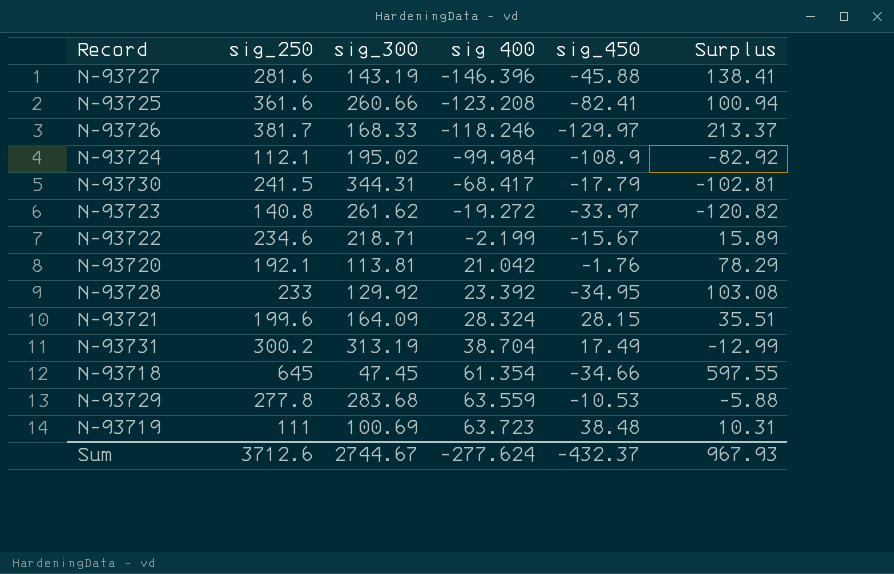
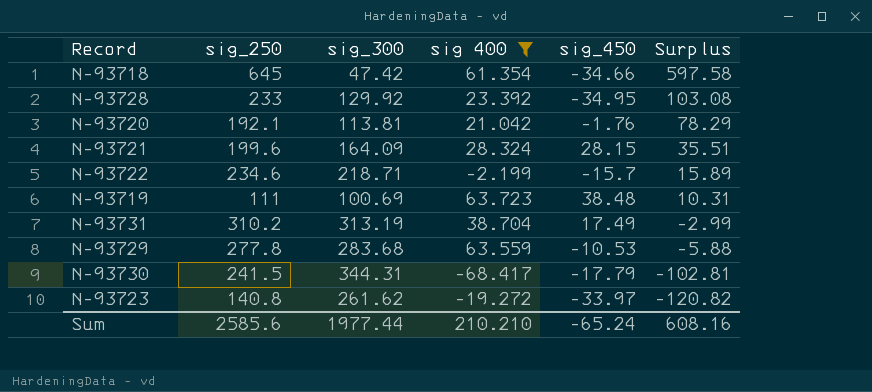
filter: none -> sig 400 >= -68.417
row order: sig 400 ascending -> Surplus descending
N-93718 | sig_300: 47.45 -> 47.42
N-93718 | Surplus: 597.55 -> 597.58
N-93722 | sig_450: -15.67 -> -15.7
N-93731 | sig_250: 300.2 -> 310.2
N-93731 | Surplus: -12.99 -> -2.99
Sum | sig_250: 3712.6 -> 2585.6
Sum | sig_300: 2744.67 -> 1977.44
Sum | sig 400: -277.624 -> 210.210
Sum | sig_450: -432.37 -> -65.24
Sum | Surplus: 967.93 -> 608.16

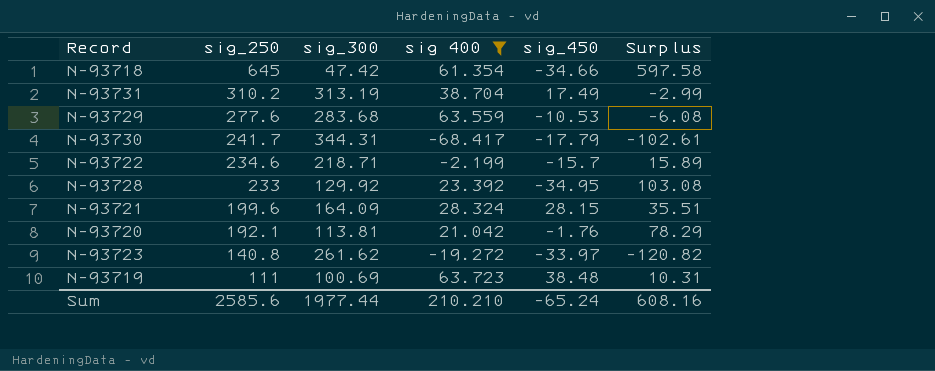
row order: Surplus descending -> sig_250 descending
N-93729 | sig_250: 277.8 -> 277.6
N-93729 | Surplus: -5.88 -> -6.08
N-93730 | sig_250: 241.5 -> 241.7
N-93730 | Surplus: -102.81 -> -102.61

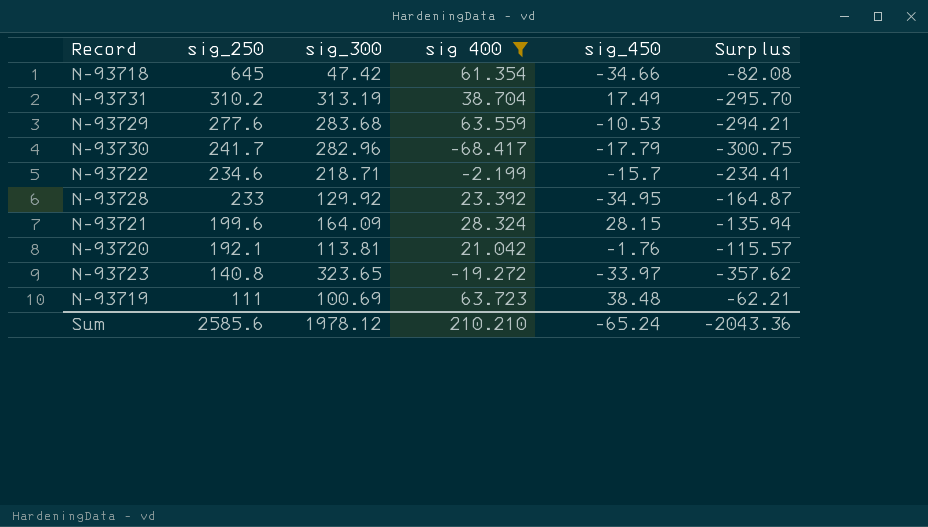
column Surplus | formula: [sig_250] - [sig_300] -> [sig_450] - [sig_300]
N-93730 | sig_300: 344.31 -> 282.96
N-93723 | sig_300: 261.62 -> 323.65
Sum | sig_300: 1977.44 -> 1978.12
Sum | Surplus: 608.16 -> -2043.36

